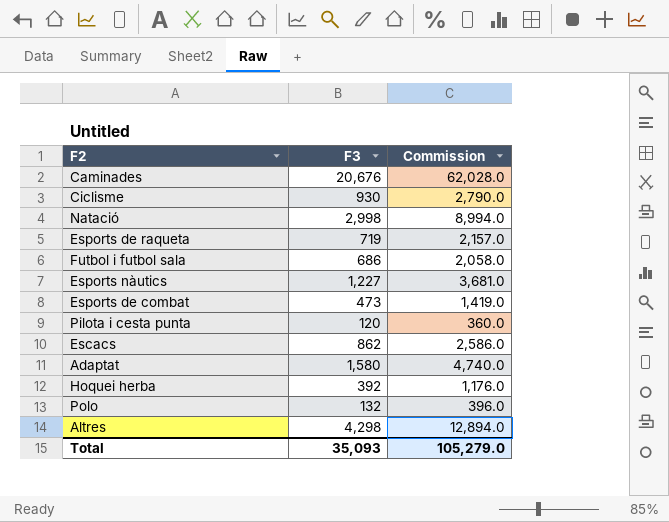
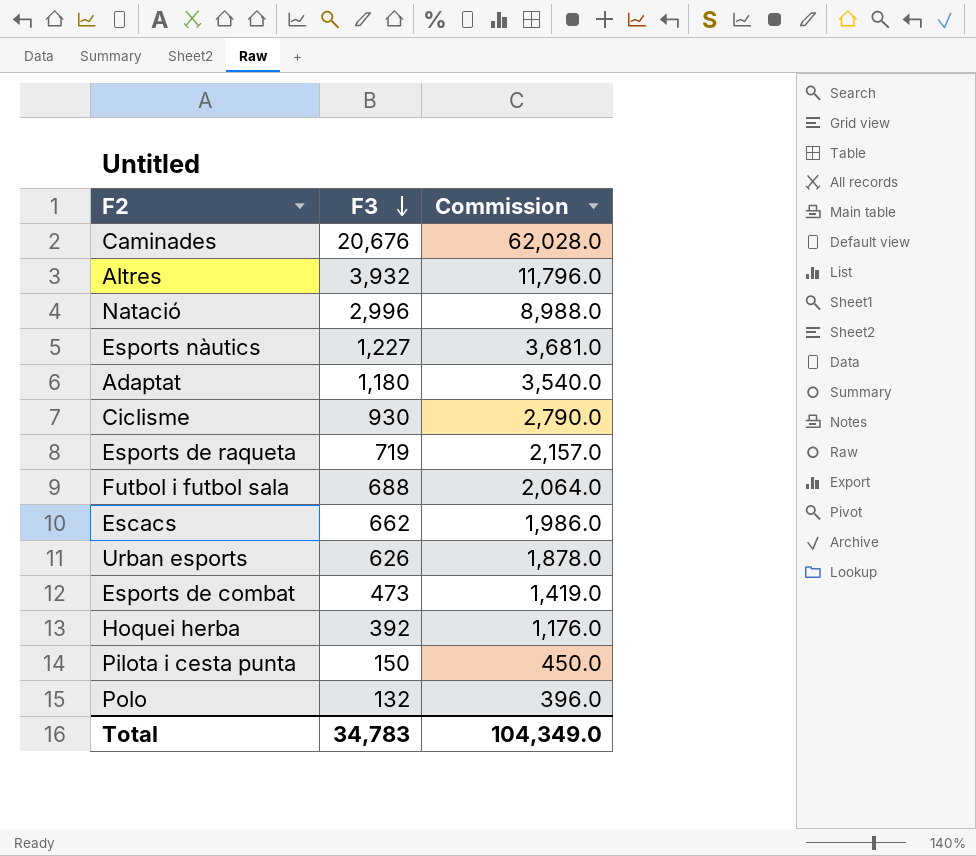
row order: none -> F3 descending
Altres | F3: 4,298 -> 3,932
Altres | Commission: 12,894.0 -> 11,796.0
Natació | F3: 2,998 -> 2,996
Natació | Commission: 8,994.0 -> 8,988.0
Adaptat | F3: 1,580 -> 1,180
Adaptat | Commission: 4,740.0 -> 3,540.0
Futbol i futbol sala | F3: 686 -> 688
Futbol i futbol sala | Commission: 2,058.0 -> 2,064.0
Escacs | F3: 862 -> 662
Escacs | Commission: 2,586.0 -> 1,986.0
row Urban esports: none -> 626 | 1,878.0
Pilota i cesta punta | F3: 120 -> 150
Pilota i cesta punta | Commission: 360.0 -> 450.0
Total | F3: 35,093 -> 34,783
Total | Commission: 105,279.0 -> 104,349.0

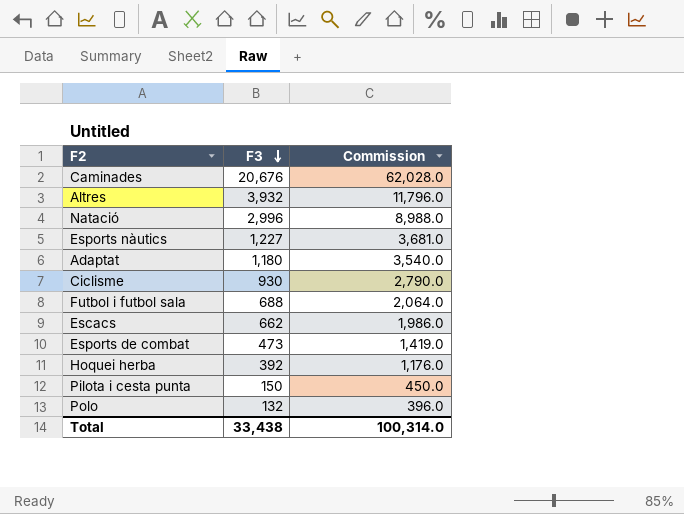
row Esports de raqueta: 719 | 2,157.0 -> none
row Urban esports: 626 | 1,878.0 -> none
Total | F3: 34,783 -> 33,438
Total | Commission: 104,349.0 -> 100,314.0

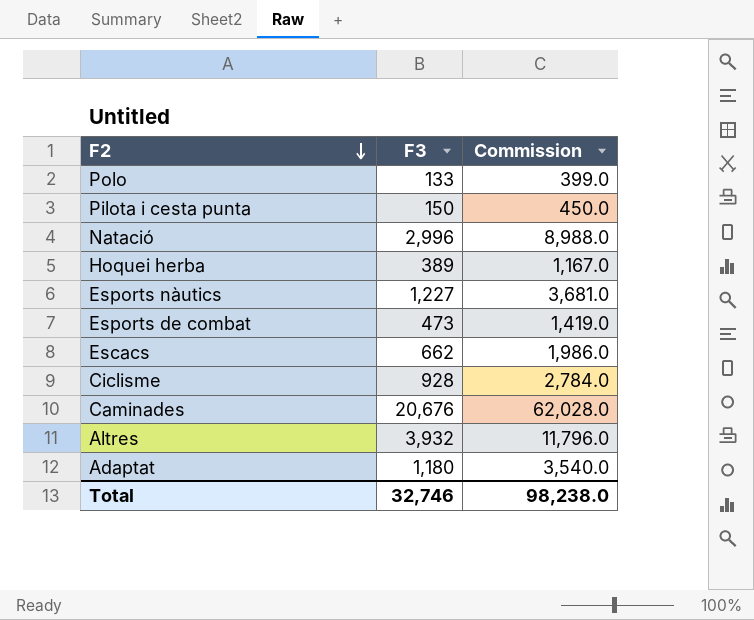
row order: F3 descending -> F2 descending
row Futbol i futbol sala: 688 | 2,064.0 -> none
Polo | F3: 132 -> 133
Polo | Commission: 396.0 -> 399.0
Hoquei herba | F3: 392 -> 389
Hoquei herba | Commission: 1,176.0 -> 1,167.0
Ciclisme | F3: 930 -> 928
Ciclisme | Commission: 2,790.0 -> 2,784.0
Total | F3: 33,438 -> 32,746
Total | Commission: 100,314.0 -> 98,238.0

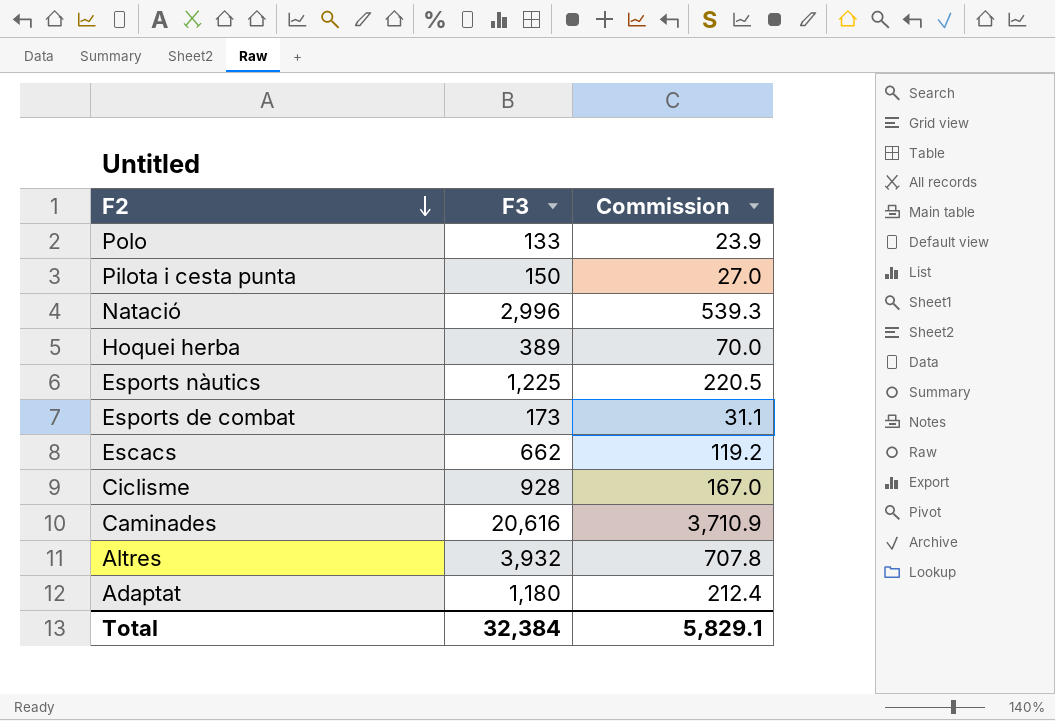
column Commission | formula: [F3] * 3 -> [F3] * 0.18
Esports nàutics | F3: 1,227 -> 1,225
Esports de combat | F3: 473 -> 173
Caminades | F3: 20,676 -> 20,616
Total | F3: 32,746 -> 32,384
Total | Commission: 98,238.0 -> 5,829.1

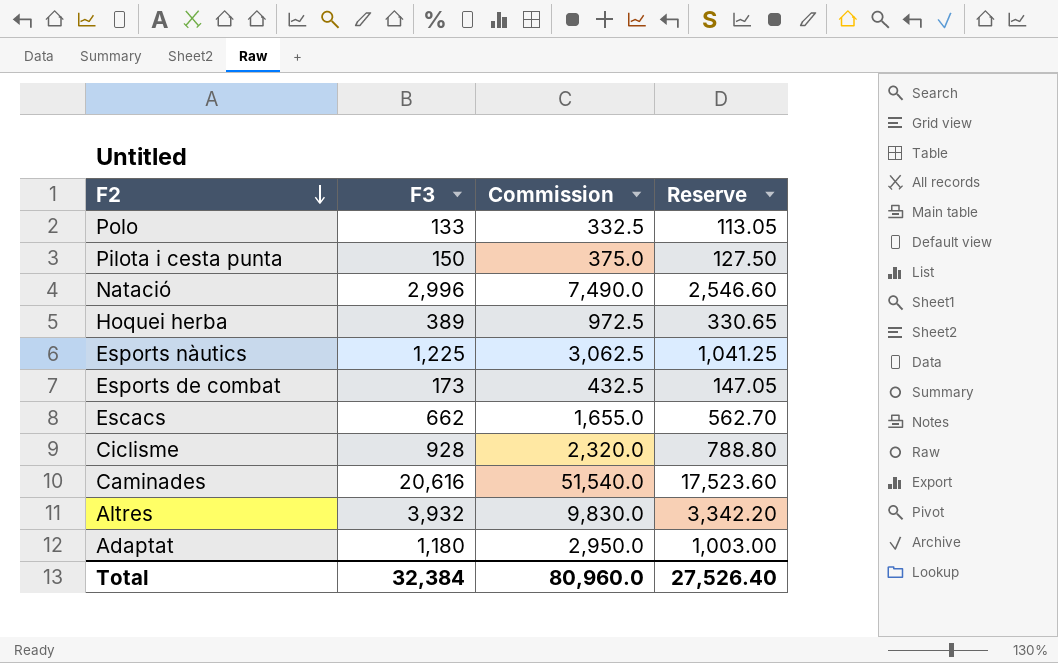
column Commission | formula: [F3] * 0.18 -> [F3] * 2.5
column Reserve | formula: none -> [F3] * 0.85
Total | Commission: 5,829.1 -> 80,960.0

